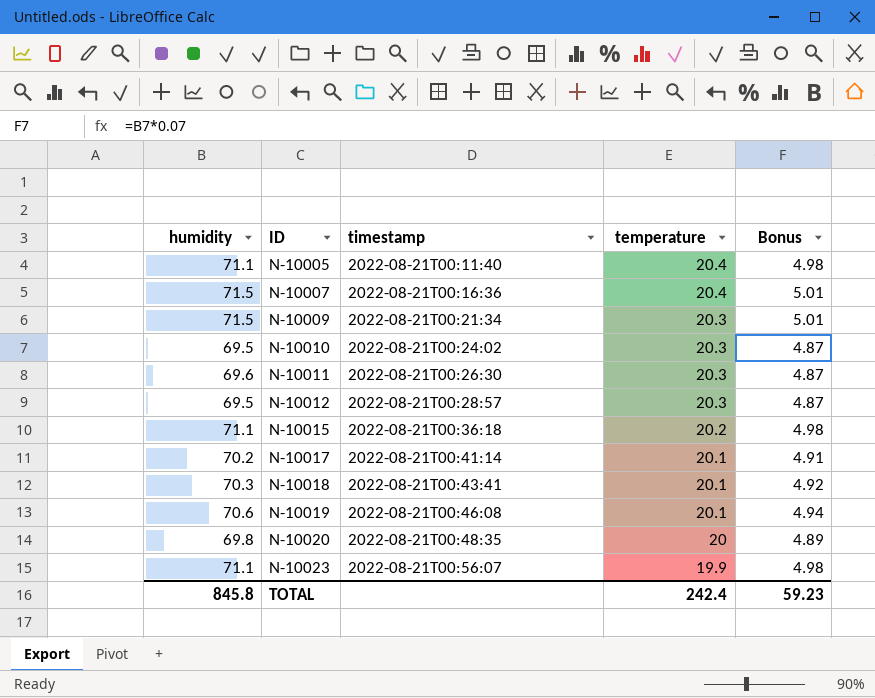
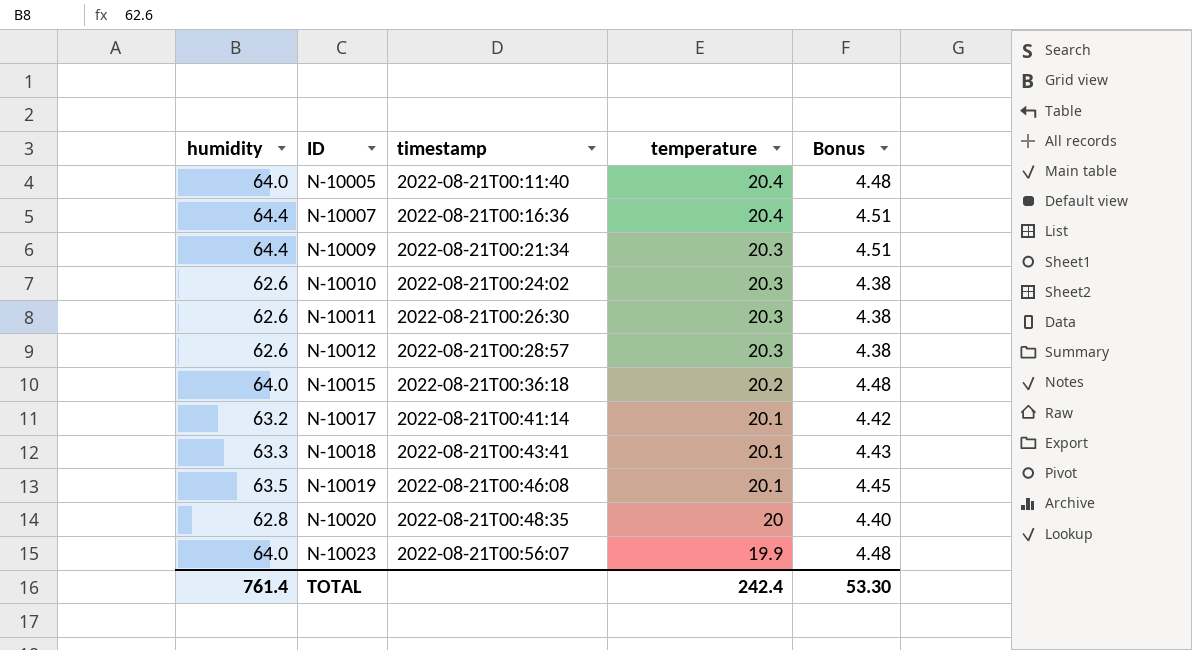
N-10005 | humidity: 71.1 -> 64.0
N-10005 | Bonus: 4.98 -> 4.48
N-10007 | humidity: 71.5 -> 64.4
N-10007 | Bonus: 5.01 -> 4.51
N-10009 | humidity: 71.5 -> 64.4
N-10009 | Bonus: 5.01 -> 4.51
N-10010 | humidity: 69.5 -> 62.6
N-10010 | Bonus: 4.87 -> 4.38
N-10011 | humidity: 69.6 -> 62.6
N-10011 | Bonus: 4.87 -> 4.38
N-10012 | humidity: 69.5 -> 62.6
N-10012 | Bonus: 4.87 -> 4.38
N-10015 | humidity: 71.1 -> 64.0
N-10015 | Bonus: 4.98 -> 4.48
N-10017 | humidity: 70.2 -> 63.2
N-10017 | Bonus: 4.91 -> 4.42
N-10018 | humidity: 70.3 -> 63.3
N-10018 | Bonus: 4.92 -> 4.43
N-10019 | humidity: 70.6 -> 63.5
N-10019 | Bonus: 4.94 -> 4.45
N-10020 | humidity: 69.8 -> 62.8
N-10020 | Bonus: 4.89 -> 4.40
N-10023 | humidity: 71.1 -> 64.0
N-10023 | Bonus: 4.98 -> 4.48
TOTAL | humidity: 845.8 -> 761.4
TOTAL | Bonus: 59.23 -> 53.30

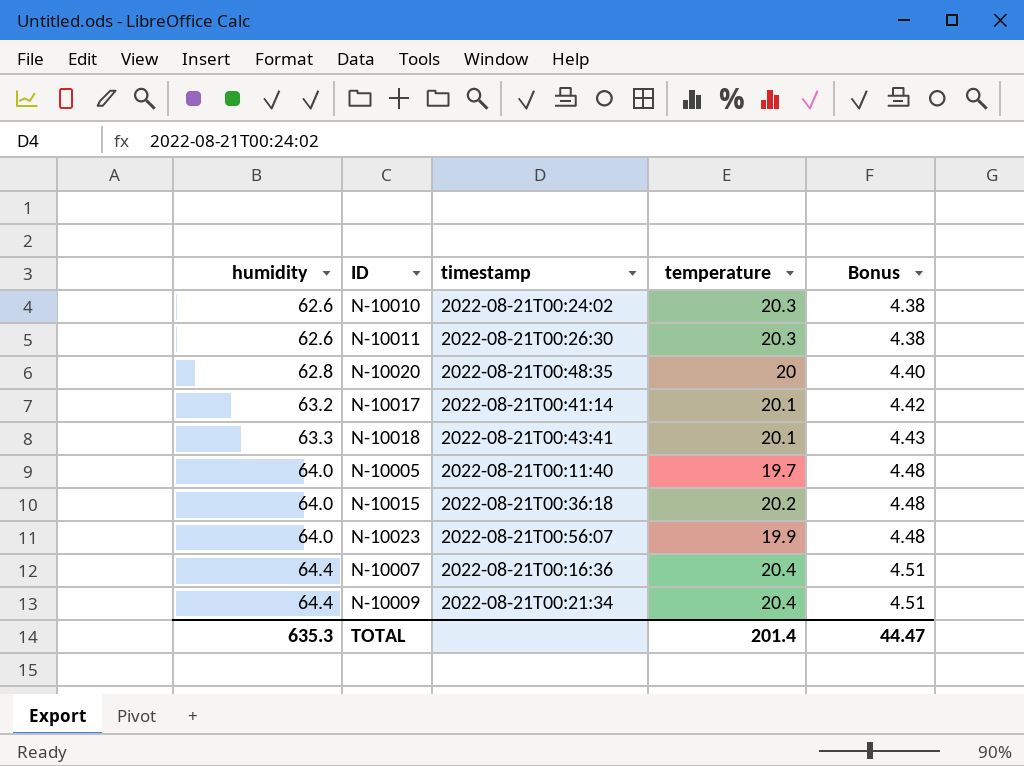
row order: ID ascending -> humidity ascending
row N-10012: 62.6 | 2022-08-21T00:28:57 | 20.3 | 4.38 -> none
row N-10019: 63.5 | 2022-08-21T00:46:08 | 20.1 | 4.45 -> none
N-10005 | temperature: 20.4 -> 19.7
N-10009 | temperature: 20.3 -> 20.4
TOTAL | humidity: 761.4 -> 635.3
TOTAL | temperature: 242.4 -> 201.4
TOTAL | Bonus: 53.30 -> 44.47

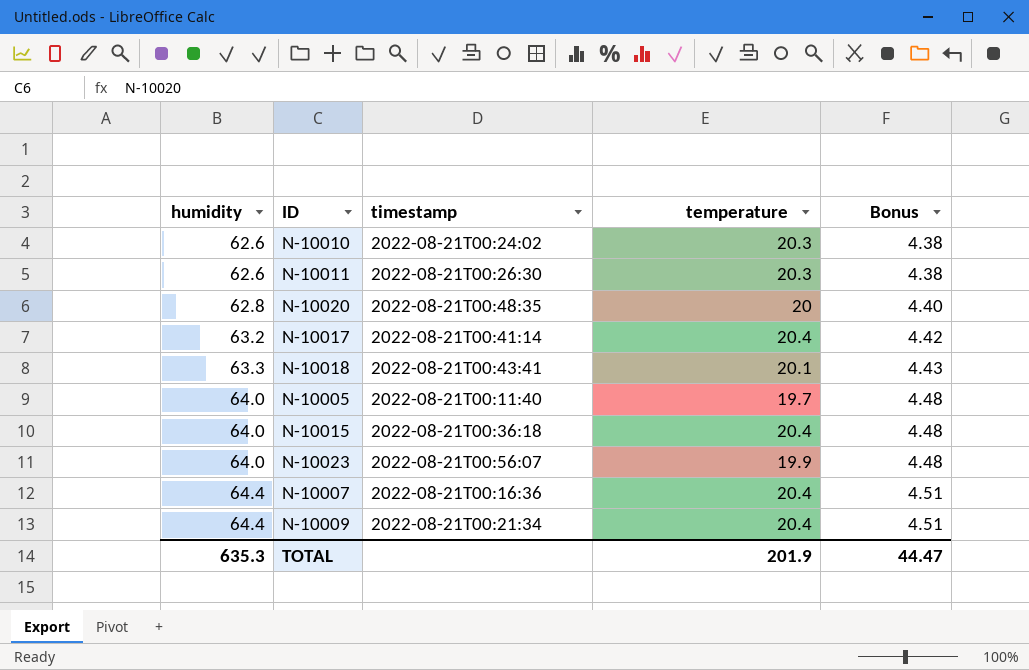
N-10017 | temperature: 20.1 -> 20.4
N-10015 | temperature: 20.2 -> 20.4
TOTAL | temperature: 201.4 -> 201.9

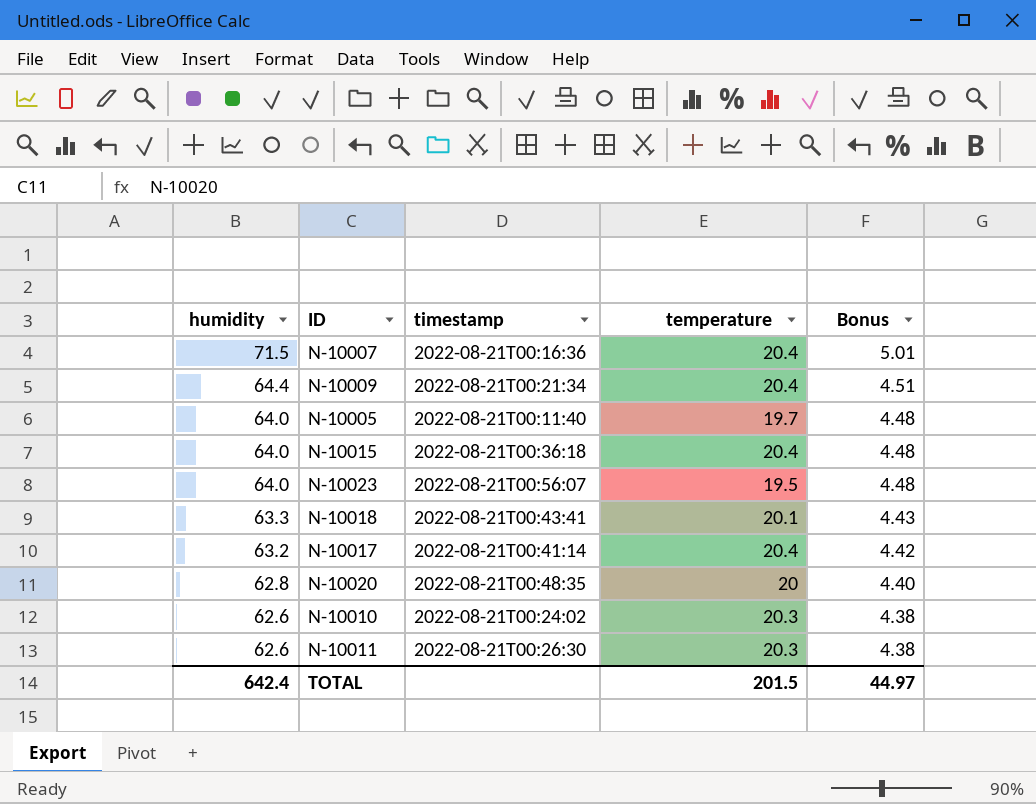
row order: humidity ascending -> humidity descending
N-10007 | humidity: 64.4 -> 71.5
N-10007 | Bonus: 4.51 -> 5.01
N-10023 | temperature: 19.9 -> 19.5
TOTAL | humidity: 635.3 -> 642.4
TOTAL | temperature: 201.9 -> 201.5
TOTAL | Bonus: 44.47 -> 44.97

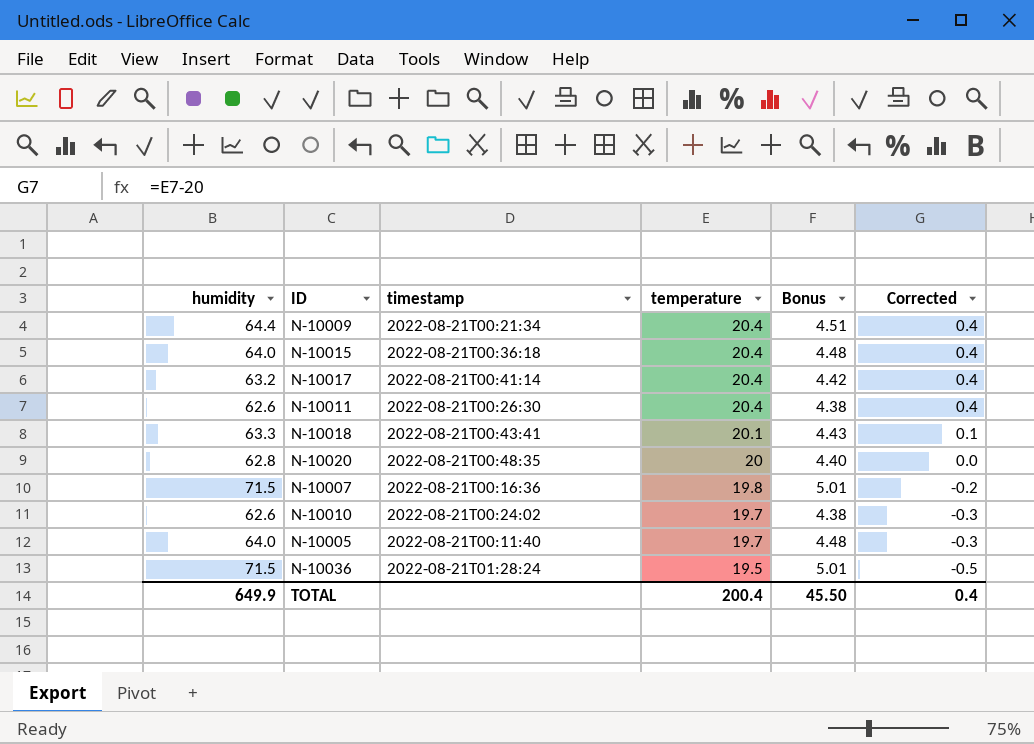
row order: humidity descending -> temperature descending
column Corrected | formula: none -> [temperature] - 20
row N-10023: 64.0 | 2022-08-21T00:56:07 | 19.5 | 4.48 -> none
N-10011 | temperature: 20.3 -> 20.4
N-10007 | temperature: 20.4 -> 19.8
N-10010 | temperature: 20.3 -> 19.7
row N-10036: none -> 71.5 | 2022-08-21T01:28:24 | 19.5 | 5.01 | -0.5
TOTAL | humidity: 642.4 -> 649.9
TOTAL | temperature: 201.5 -> 200.4
TOTAL | Bonus: 44.97 -> 45.50

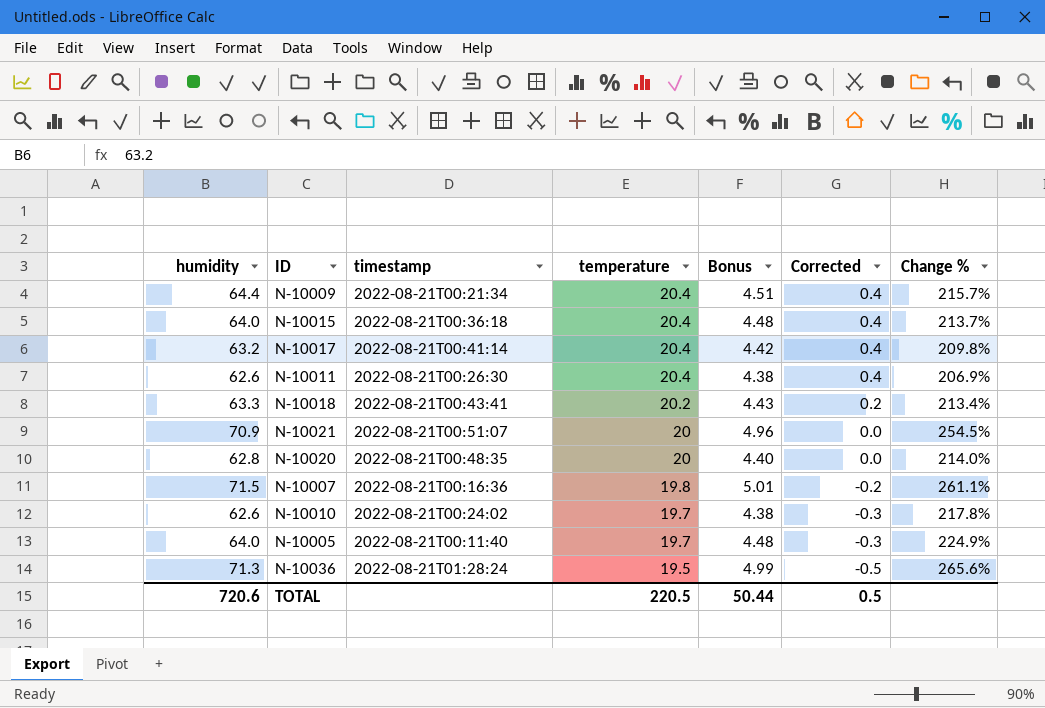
column Change % | formula: none -> ([humidity] - [temperature]) / [temperature]
N-10018 | temperature: 20.1 -> 20.2
N-10018 | Corrected: 0.1 -> 0.2
row N-10021: none -> 70.9 | 2022-08-21T00:51:07 | 20 | 4.96 | 0.0 | 254.5%
N-10036 | humidity: 71.5 -> 71.3
N-10036 | Bonus: 5.01 -> 4.99
TOTAL | humidity: 649.9 -> 720.6
TOTAL | temperature: 200.4 -> 220.5
TOTAL | Bonus: 45.50 -> 50.44
TOTAL | Corrected: 0.4 -> 0.5

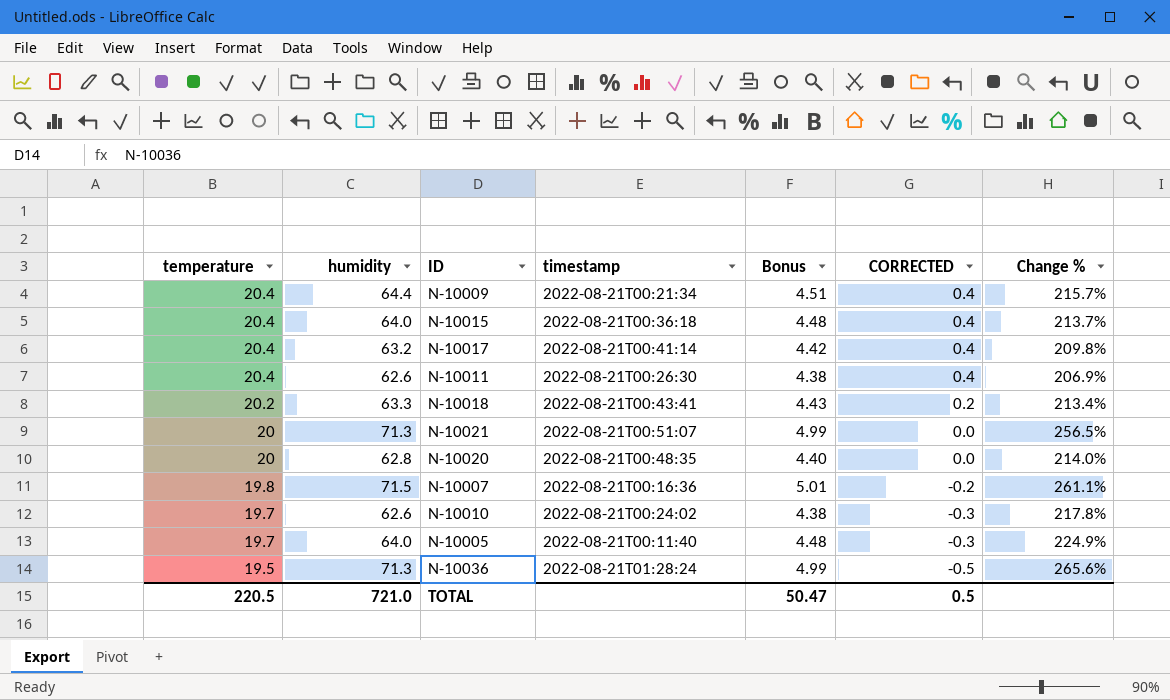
column temperature | position: 4 -> 1
column name: Corrected -> CORRECTED
N-10021 | humidity: 70.9 -> 71.3
N-10021 | Bonus: 4.96 -> 4.99
N-10021 | Change %: 254.5% -> 256.5%
TOTAL | humidity: 720.6 -> 721.0
TOTAL | Bonus: 50.44 -> 50.47

